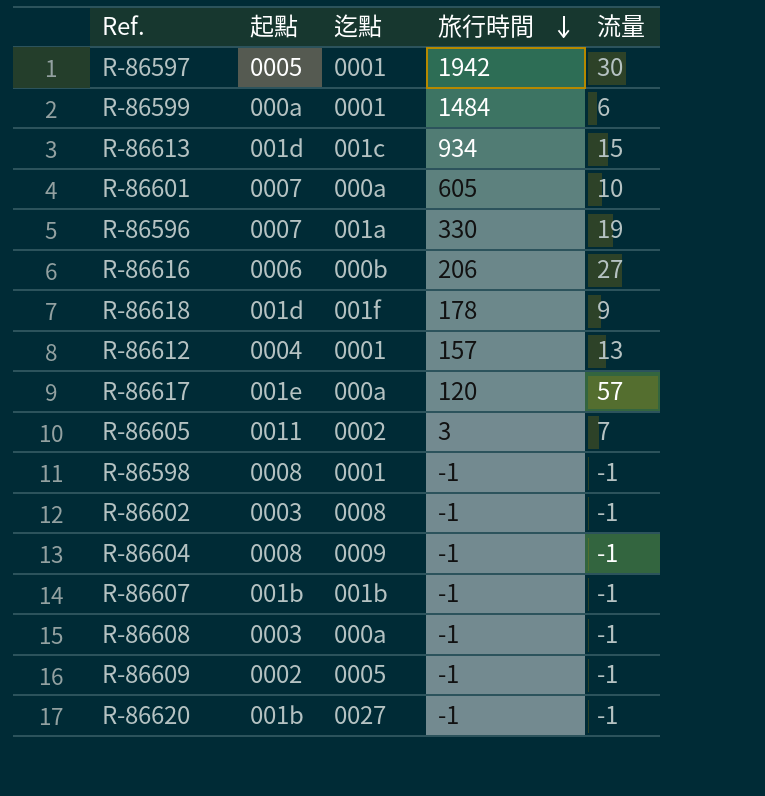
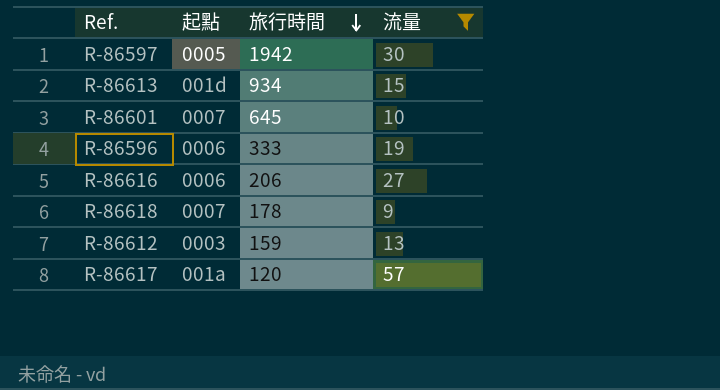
filter: none -> 流量 >= 9
column 迄點 | position: 3 -> none
R-86601 | 旅行時間: 605 -> 645
R-86596 | 起點: 0007 -> 0006
R-86596 | 旅行時間: 330 -> 333
R-86618 | 起點: 001d -> 0007
R-86612 | 起點: 0004 -> 0003
R-86612 | 旅行時間: 157 -> 159
R-86617 | 起點: 001e -> 001a

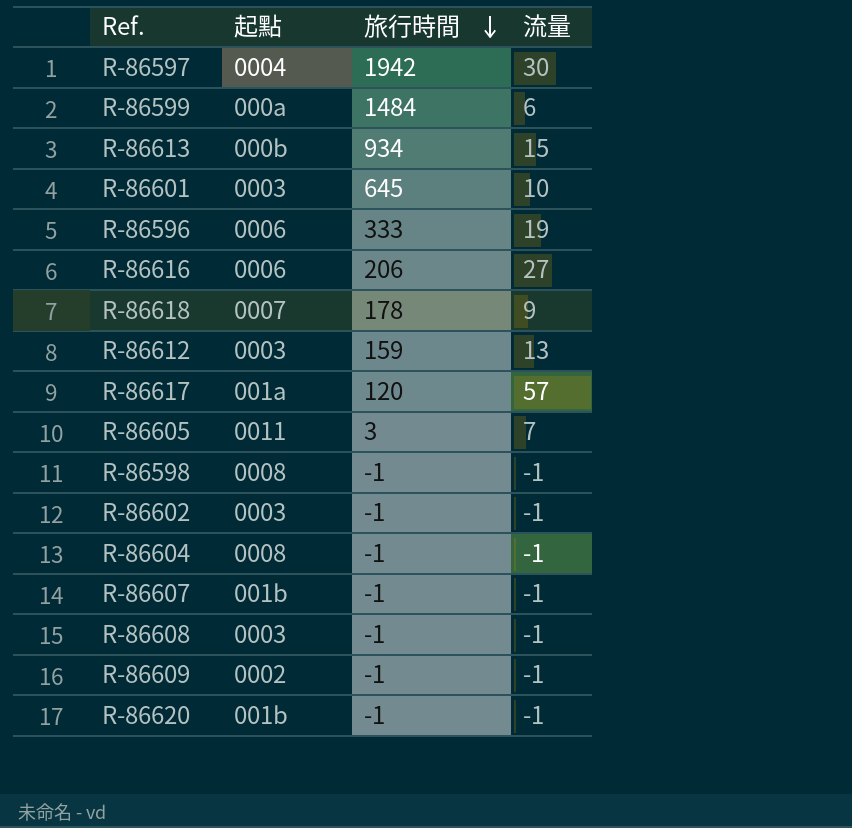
filter: 流量 >= 9 -> none
R-86597 | 起點: 0005 -> 0004
R-86613 | 起點: 001d -> 000b
R-86601 | 起點: 0007 -> 0003

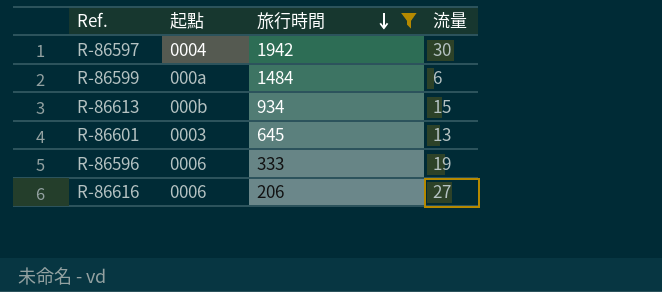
filter: none -> 旅行時間 >= 206
R-86601 | 流量: 10 -> 13

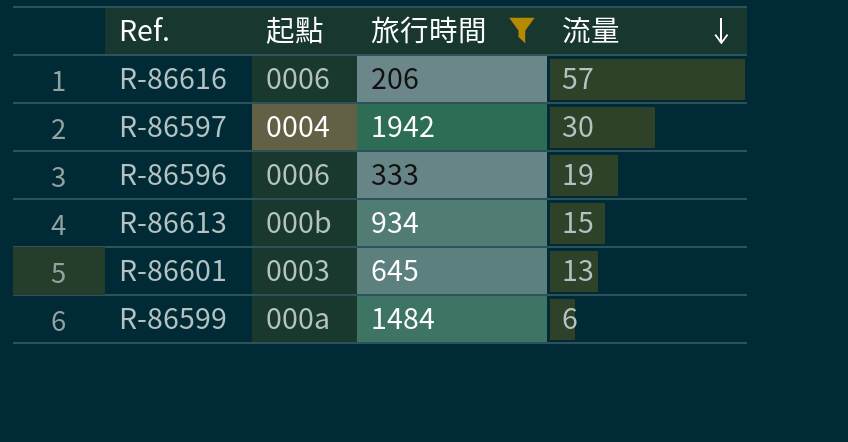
row order: 旅行時間 descending -> 流量 descending
R-86616 | 流量: 27 -> 57

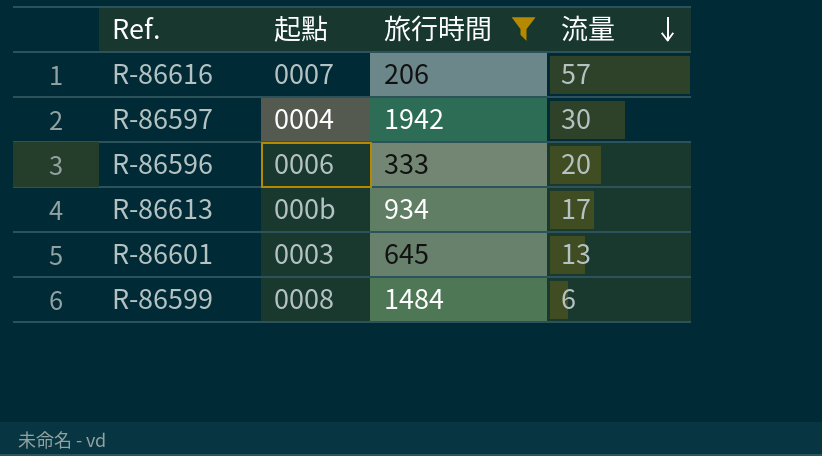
R-86616 | 起點: 0006 -> 0007
R-86596 | 流量: 19 -> 20
R-86613 | 流量: 15 -> 17
R-86599 | 起點: 000a -> 0008

